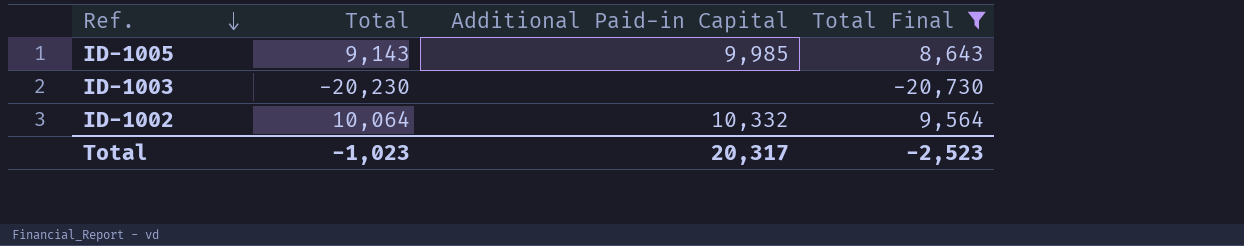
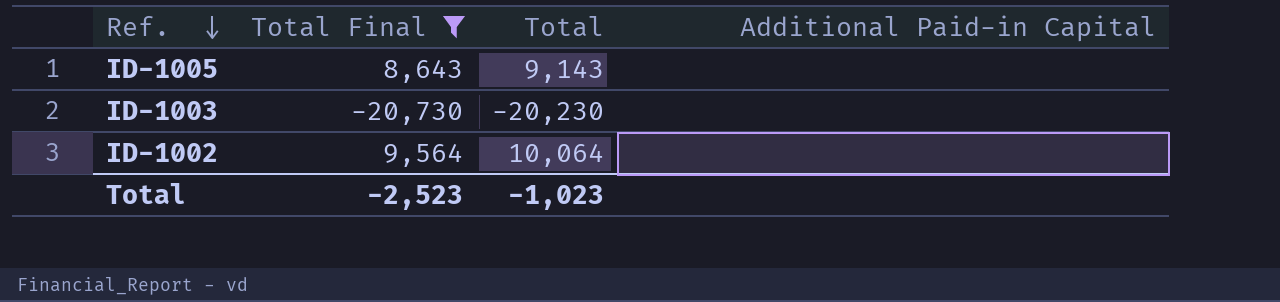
column Total Final | position: 4 -> 2
ID-1005 | Additional Paid-in Capital: 9,985 -> none
ID-1002 | Additional Paid-in Capital: 10,332 -> none
Total | Additional Paid-in Capital: 20,317 -> none

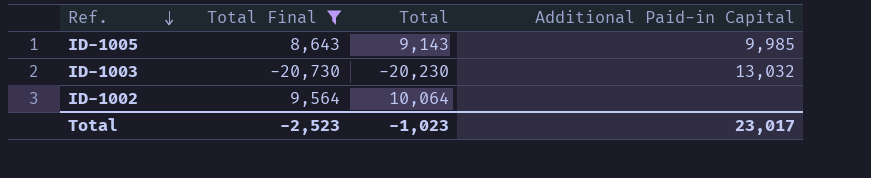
ID-1005 | Additional Paid-in Capital: none -> 9,985
ID-1003 | Additional Paid-in Capital: none -> 13,032
Total | Additional Paid-in Capital: none -> 23,017

